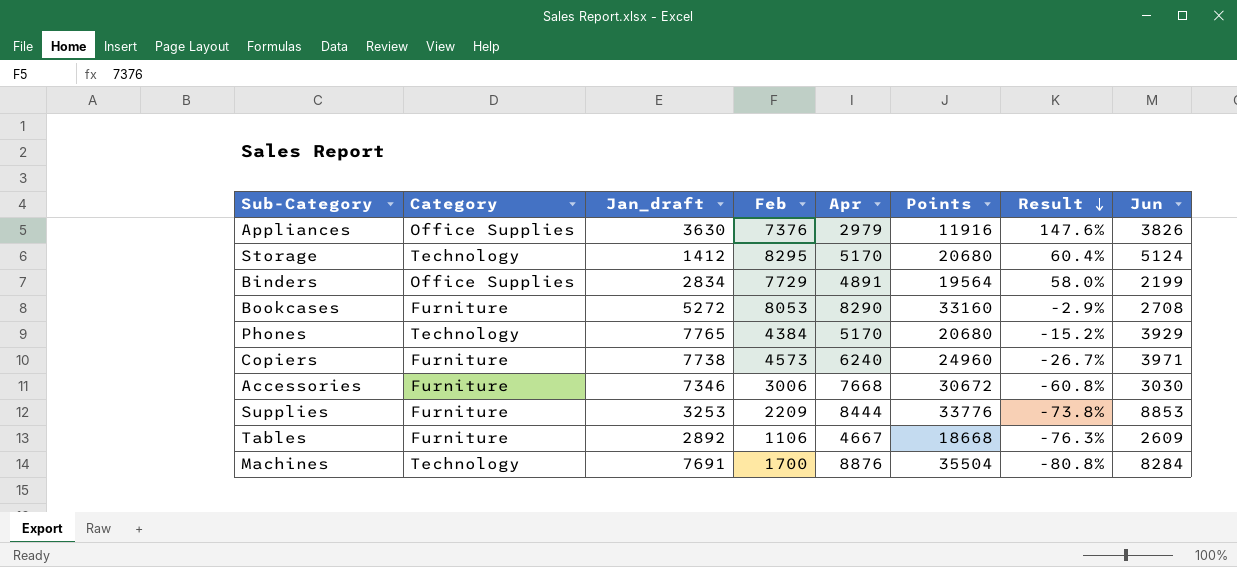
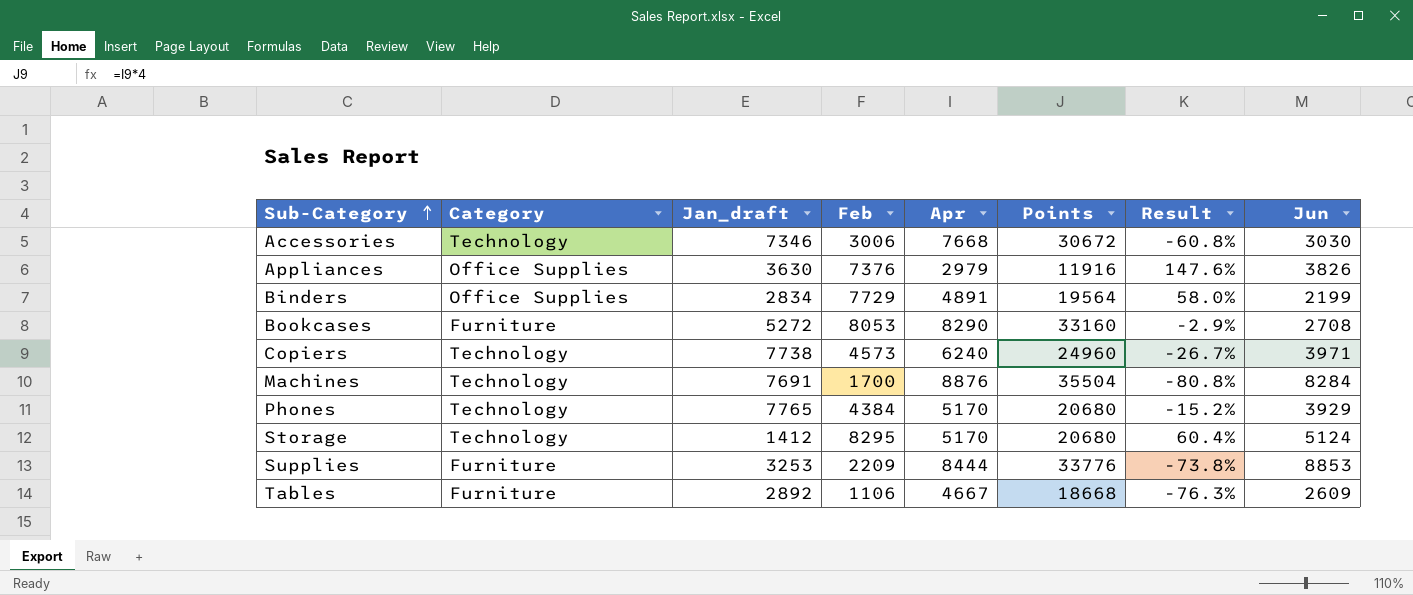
row order: Result descending -> Sub-Category ascending
Accessories | Category: Furniture -> Technology
Copiers | Category: Furniture -> Technology

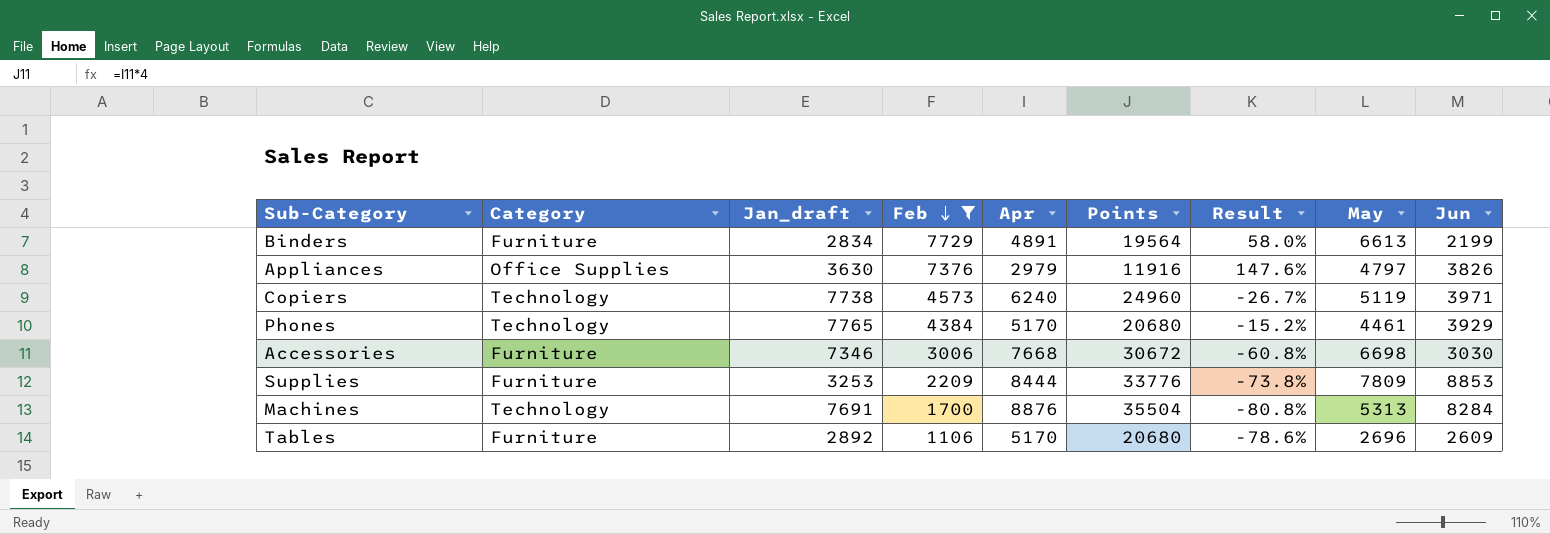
filter: none -> Feb <= 7729
row order: Sub-Category ascending -> Feb descending
column May | position: none -> 8
Binders | Category: Office Supplies -> Furniture
Accessories | Category: Technology -> Furniture
Tables | Apr: 4667 -> 5170
Tables | Points: 18668 -> 20680
Tables | Result: -76.3% -> -78.6%

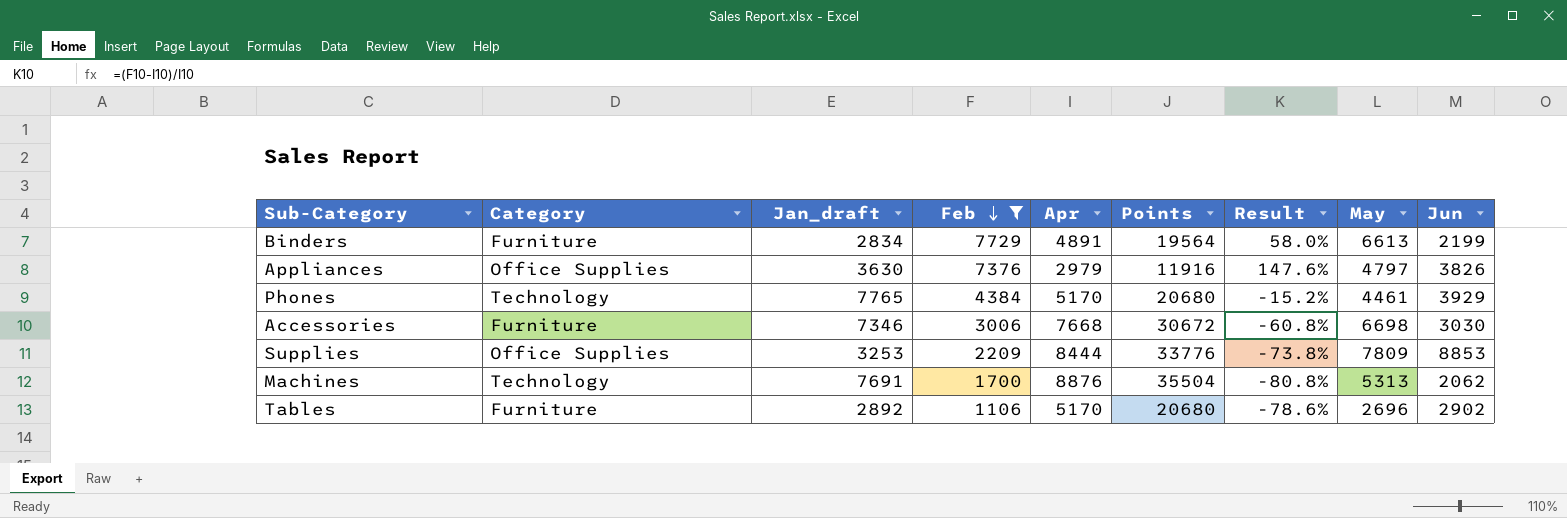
row Copiers: Technology | 7738 | 4573 | 6240 | 24960 | -26.7% | 5119 | 3971 -> none
Supplies | Category: Furniture -> Office Supplies
Machines | Jun: 8284 -> 2062
Tables | Jun: 2609 -> 2902

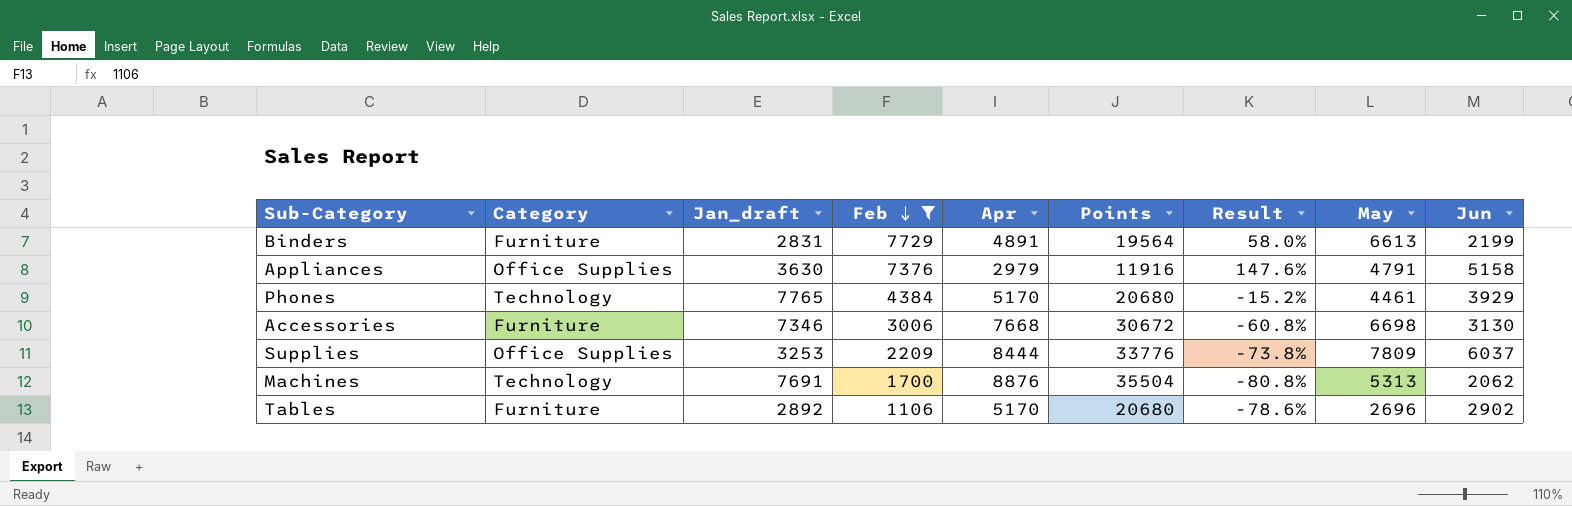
Binders | Jan_draft: 2834 -> 2831
Appliances | May: 4797 -> 4791
Appliances | Jun: 3826 -> 5158
Accessories | Jun: 3030 -> 3130
Supplies | Jun: 8853 -> 6037

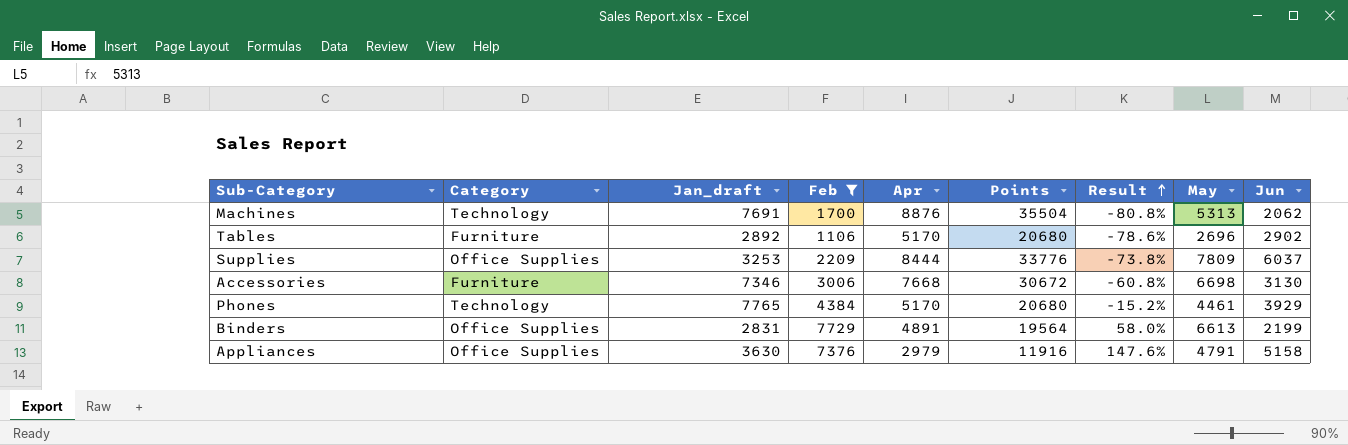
row order: Feb descending -> Result ascending
Binders | Category: Furniture -> Office Supplies

